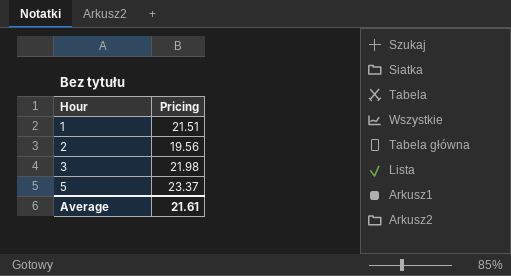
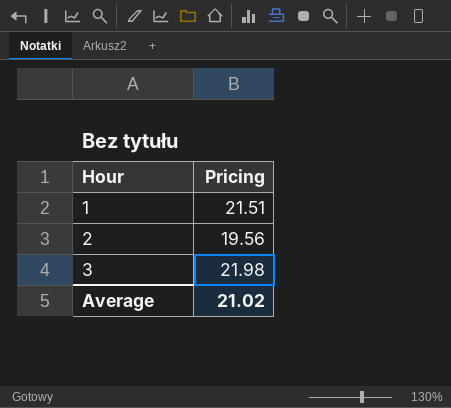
row 5: 23.37 -> none
Average | Pricing: 21.61 -> 21.02

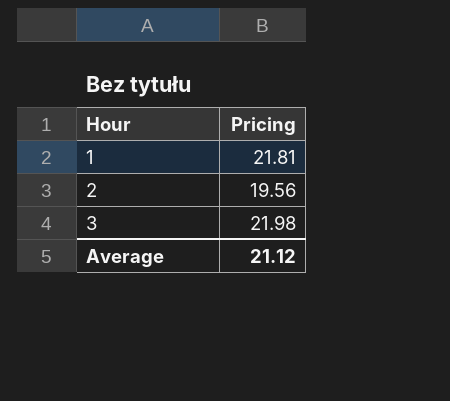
1 | Pricing: 21.51 -> 21.81
Average | Pricing: 21.02 -> 21.12

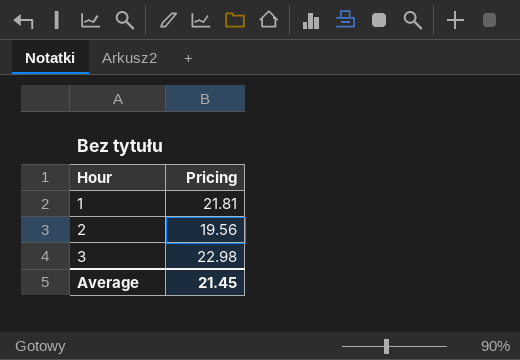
3 | Pricing: 21.98 -> 22.98
Average | Pricing: 21.12 -> 21.45

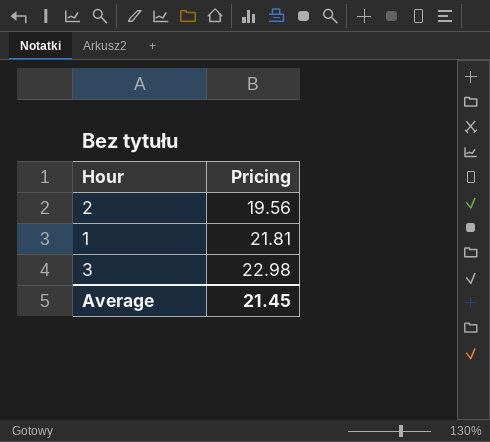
row order: Hour ascending -> Pricing ascending

